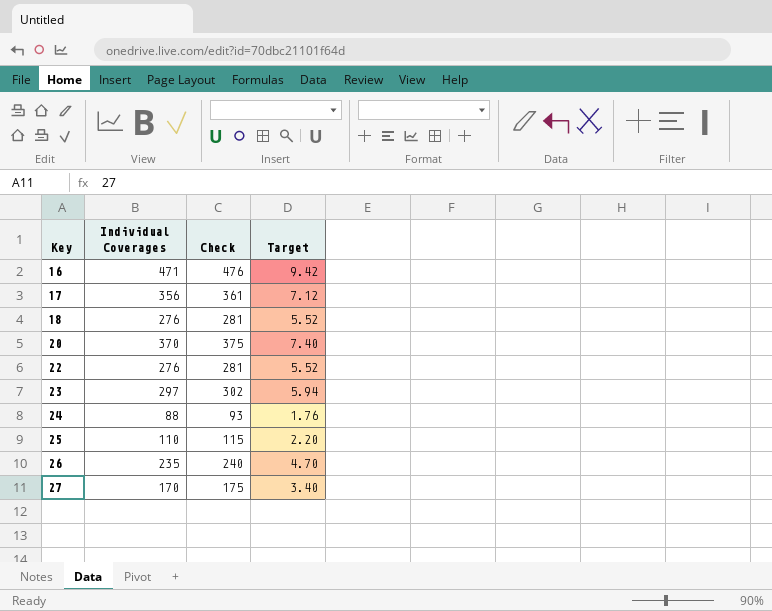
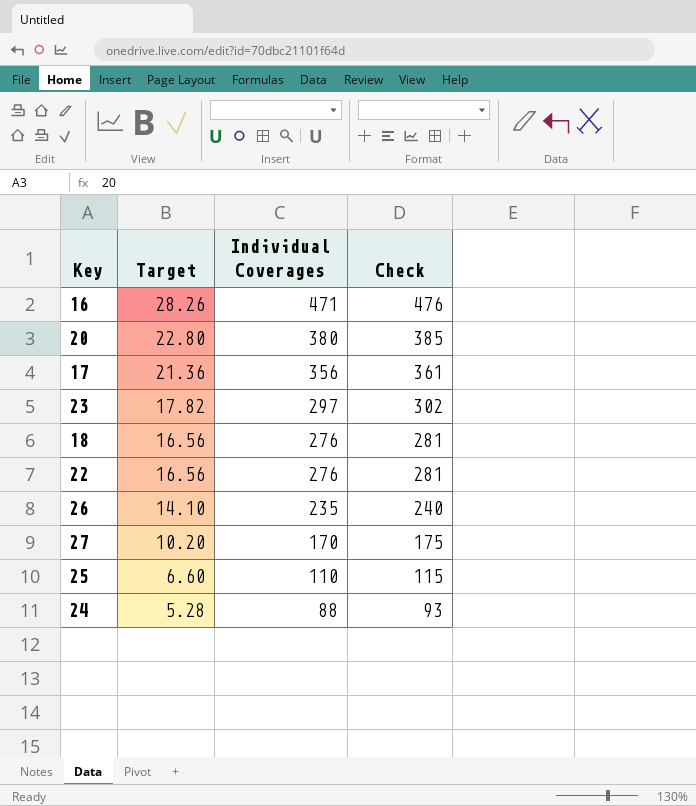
row order: Key ascending -> Target descending
column Target | formula: [Individual Coverages] * 0.02 -> [Individual Coverages] * 0.06
column Target | position: 4 -> 2
20 | Individual Coverages: 370 -> 380
20 | Check: 375 -> 385

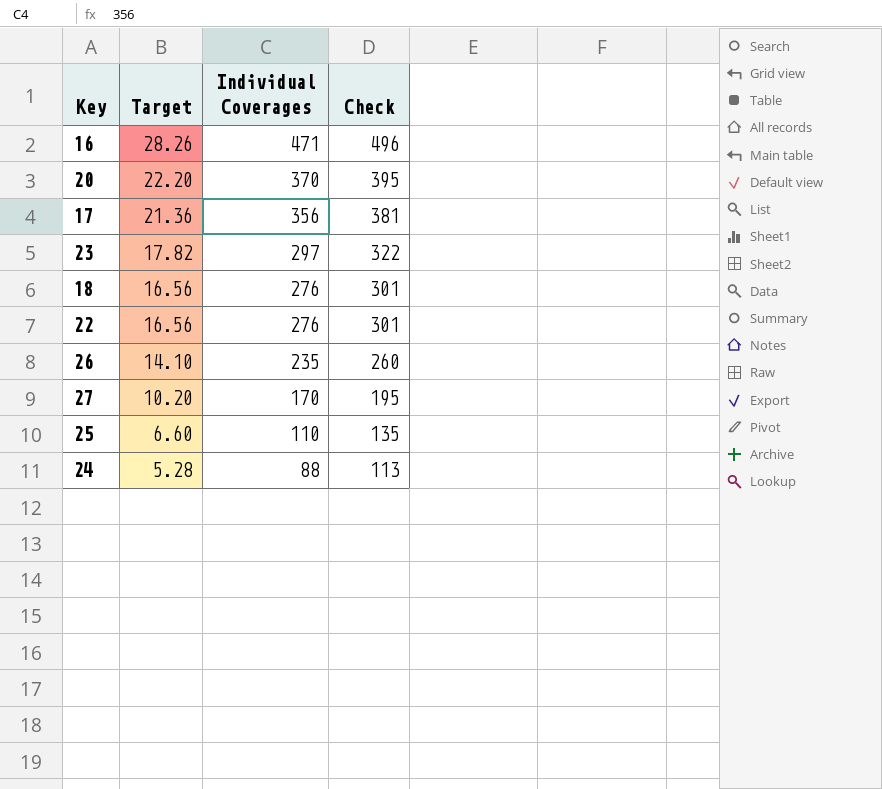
column Check | formula: [Individual Coverages] + 5 -> [Individual Coverages] + 25
20 | Target: 22.80 -> 22.20
20 | Individual Coverages: 380 -> 370

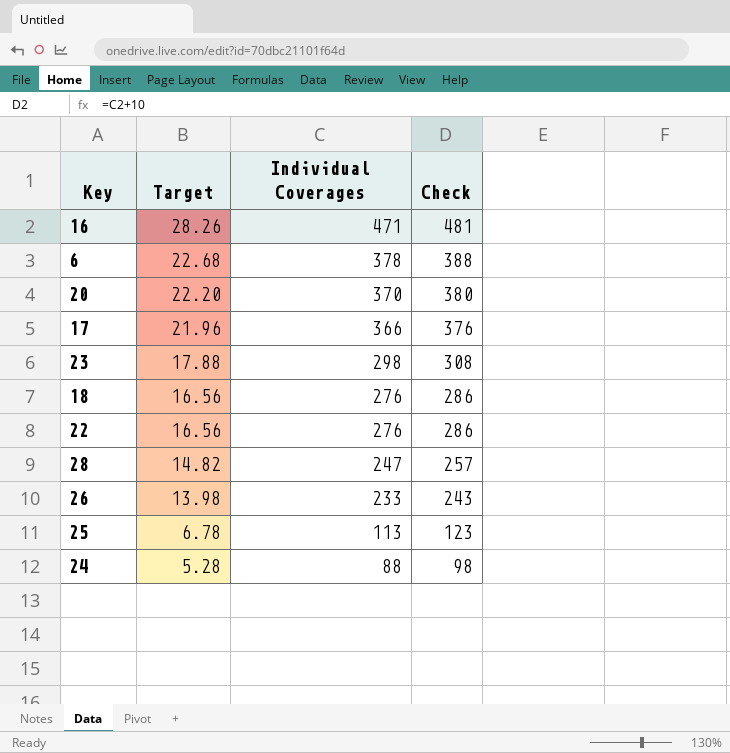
column Check | formula: [Individual Coverages] + 25 -> [Individual Coverages] + 10
row 27: 10.20 | 170 | 195 -> none
row 6: none -> 22.68 | 378 | 388
17 | Target: 21.36 -> 21.96
17 | Individual Coverages: 356 -> 366
23 | Target: 17.82 -> 17.88
23 | Individual Coverages: 297 -> 298
row 28: none -> 14.82 | 247 | 257
26 | Target: 14.10 -> 13.98
26 | Individual Coverages: 235 -> 233
25 | Target: 6.60 -> 6.78
25 | Individual Coverages: 110 -> 113

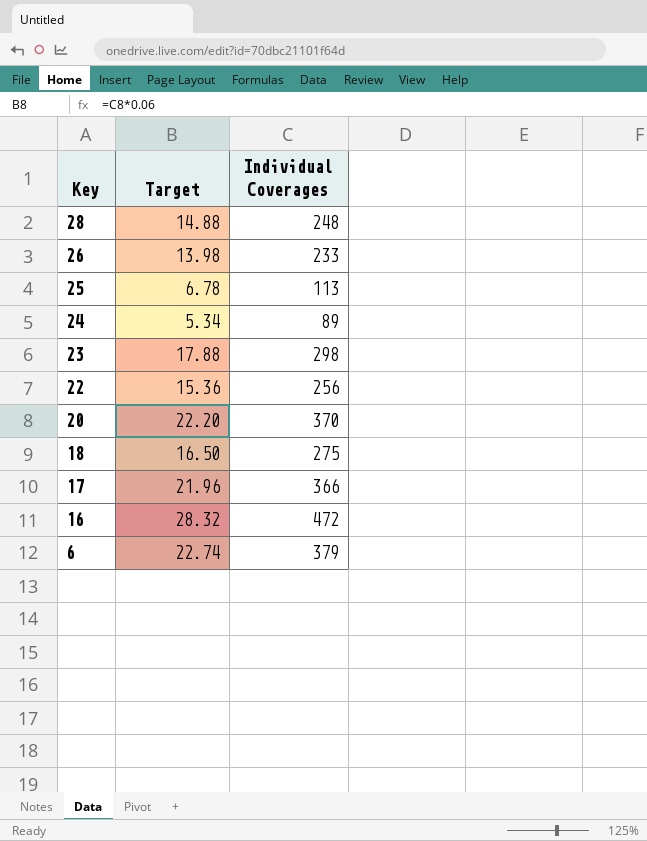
row order: Target descending -> Key descending
column Check | formula: [Individual Coverages] + 10 -> none
28 | Target: 14.82 -> 14.88
28 | Individual Coverages: 247 -> 248
24 | Target: 5.28 -> 5.34
24 | Individual Coverages: 88 -> 89
22 | Target: 16.56 -> 15.36
22 | Individual Coverages: 276 -> 256
18 | Target: 16.56 -> 16.50
18 | Individual Coverages: 276 -> 275
16 | Target: 28.26 -> 28.32
16 | Individual Coverages: 471 -> 472
6 | Target: 22.68 -> 22.74
6 | Individual Coverages: 378 -> 379

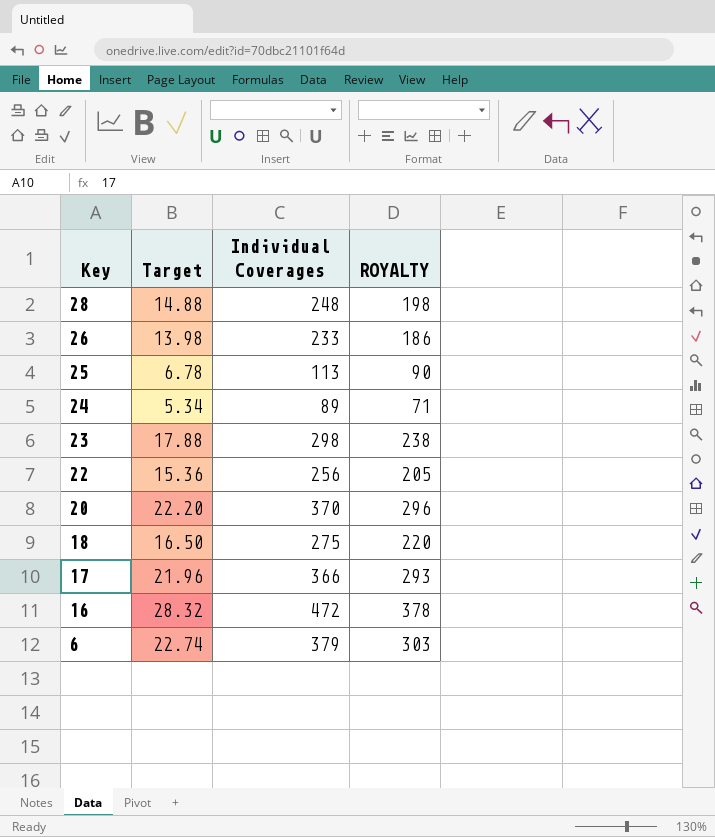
column ROYALTY | formula: none -> [Individual Coverages] * 0.8

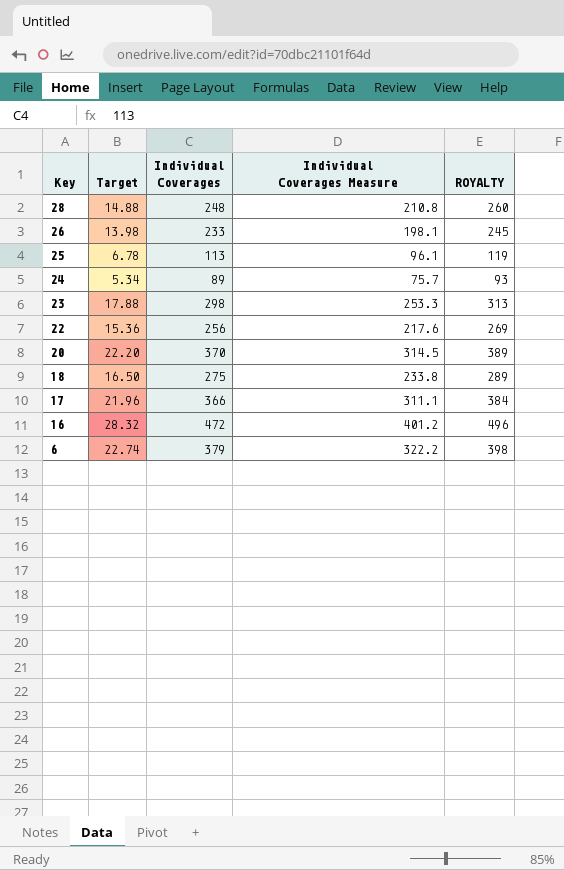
column Individual Coverages Measure | formula: none -> [Individual Coverages] * 0.85
column ROYALTY | formula: [Individual Coverages] * 0.8 -> [Individual Coverages] * 1.05

